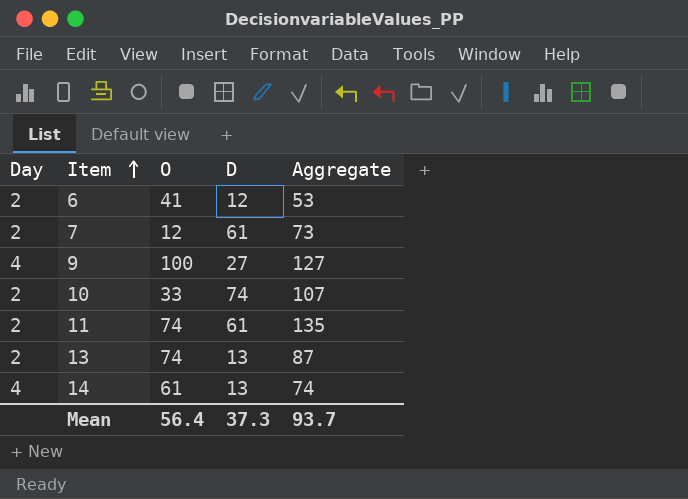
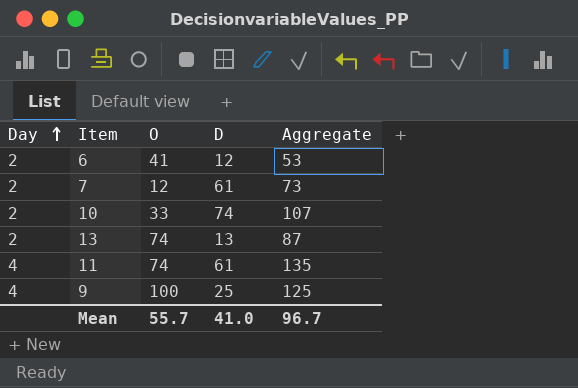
row order: Item ascending -> Day ascending
row 14: 4 | 61 | 13 | 74 -> none
11 | Day: 2 -> 4
9 | D: 27 -> 25
9 | Aggregate: 127 -> 125
Mean | O: 56.4 -> 55.7
Mean | D: 37.3 -> 41.0
Mean | Aggregate: 93.7 -> 96.7

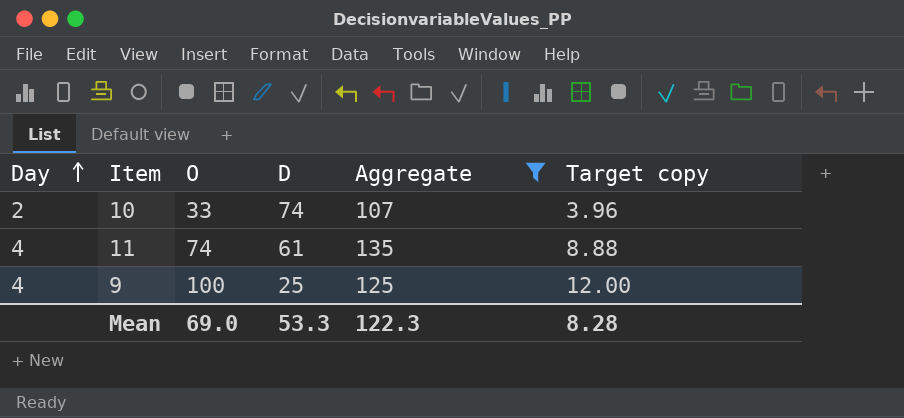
filter: none -> Aggregate >= 107
column Target copy | formula: none -> [O] * 0.12
Mean | O: 55.7 -> 69.0
Mean | D: 41.0 -> 53.3
Mean | Aggregate: 96.7 -> 122.3

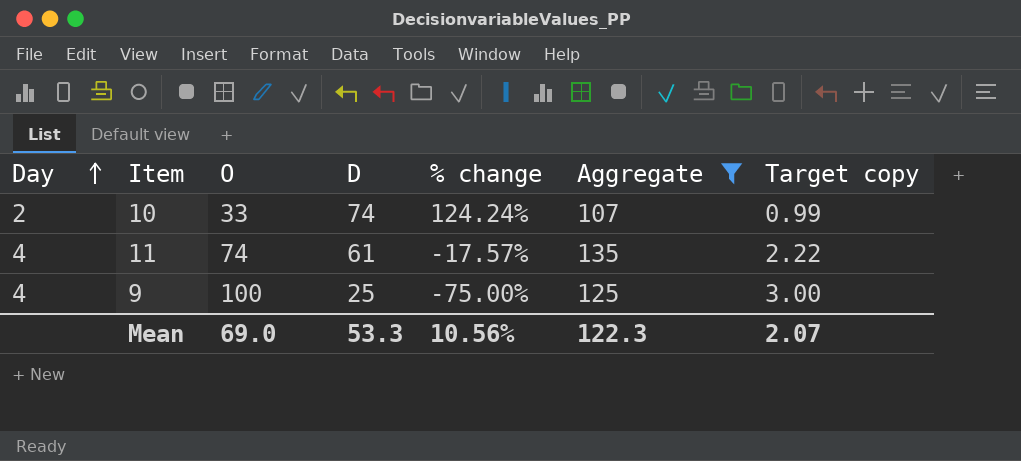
column % change | formula: none -> ([D] - [O]) / [O]
column Target copy | formula: [O] * 0.12 -> [O] * 0.03
Mean | Target copy: 8.28 -> 2.07

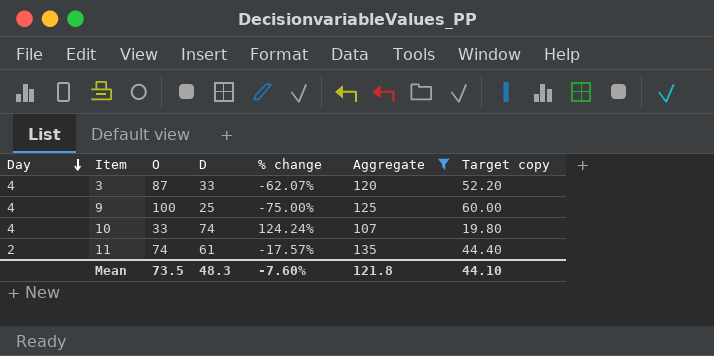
row order: Day ascending -> Day descending
column Target copy | formula: [O] * 0.03 -> [O] * 0.6
row 3: none -> 4 | 87 | 33 | -62.07% | 120 | 52.20
10 | Day: 2 -> 4
11 | Day: 4 -> 2
Mean | O: 69.0 -> 73.5
Mean | D: 53.3 -> 48.3
Mean | % change: 10.56% -> -7.60%
Mean | Aggregate: 122.3 -> 121.8
Mean | Target copy: 2.07 -> 44.10

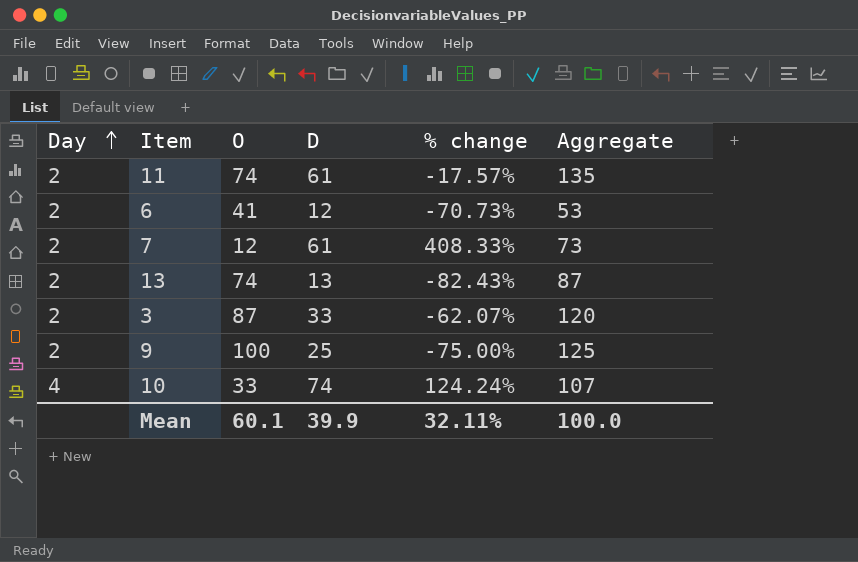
filter: Aggregate >= 107 -> none
row order: Day descending -> Day ascending
column Target copy | formula: [O] * 0.6 -> none
3 | Day: 4 -> 2
9 | Day: 4 -> 2
Mean | O: 73.5 -> 60.1
Mean | D: 48.3 -> 39.9
Mean | % change: -7.60% -> 32.11%
Mean | Aggregate: 121.8 -> 100.0

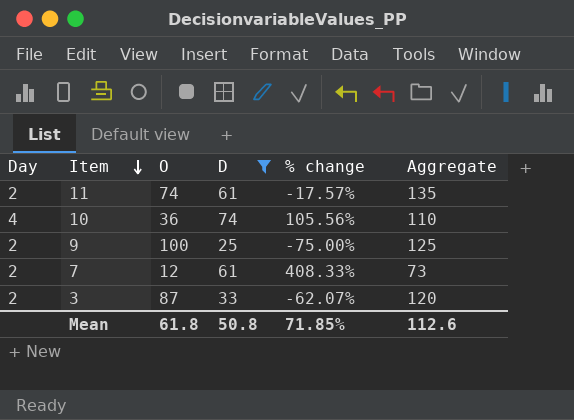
filter: none -> D >= 25
row order: Day ascending -> Item descending
10 | O: 33 -> 36
10 | % change: 124.24% -> 105.56%
10 | Aggregate: 107 -> 110
Mean | O: 60.1 -> 61.8
Mean | D: 39.9 -> 50.8
Mean | % change: 32.11% -> 71.85%
Mean | Aggregate: 100.0 -> 112.6

